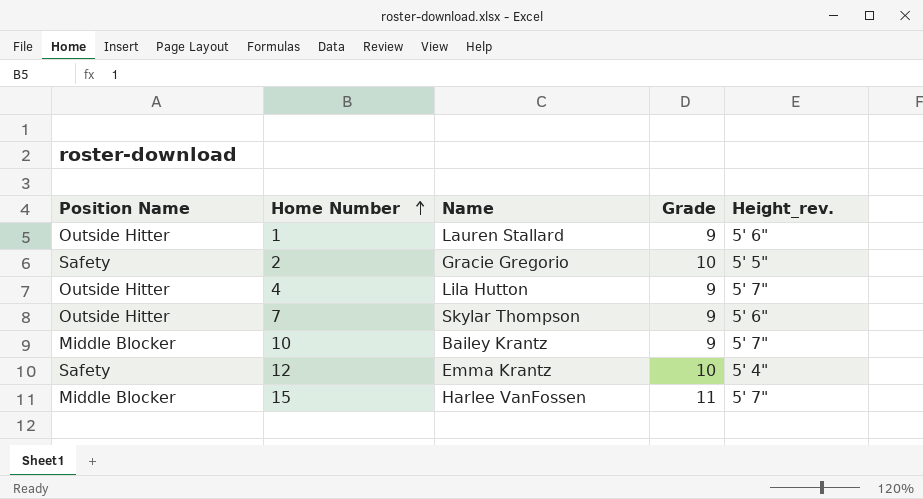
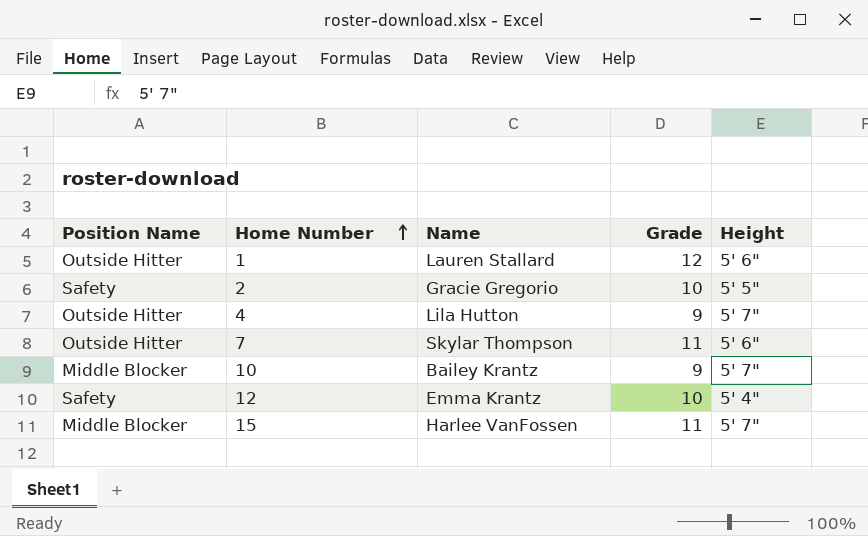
column name: Height_rev. -> Height
1 | Grade: 9 -> 12
7 | Grade: 9 -> 11

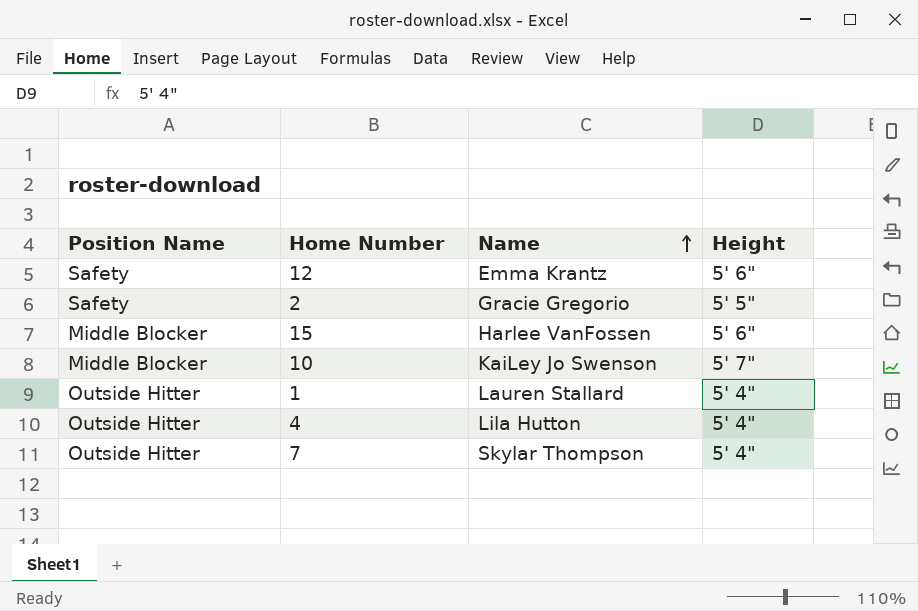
row order: Home Number ascending -> Name ascending
column Grade | position: 4 -> none
12 | Height: 5' 4" -> 5' 6"
15 | Height: 5' 7" -> 5' 6"
10 | Name: Bailey Krantz -> KaiLey Jo Swenson
1 | Height: 5' 6" -> 5' 4"
4 | Height: 5' 7" -> 5' 4"
7 | Height: 5' 6" -> 5' 4"

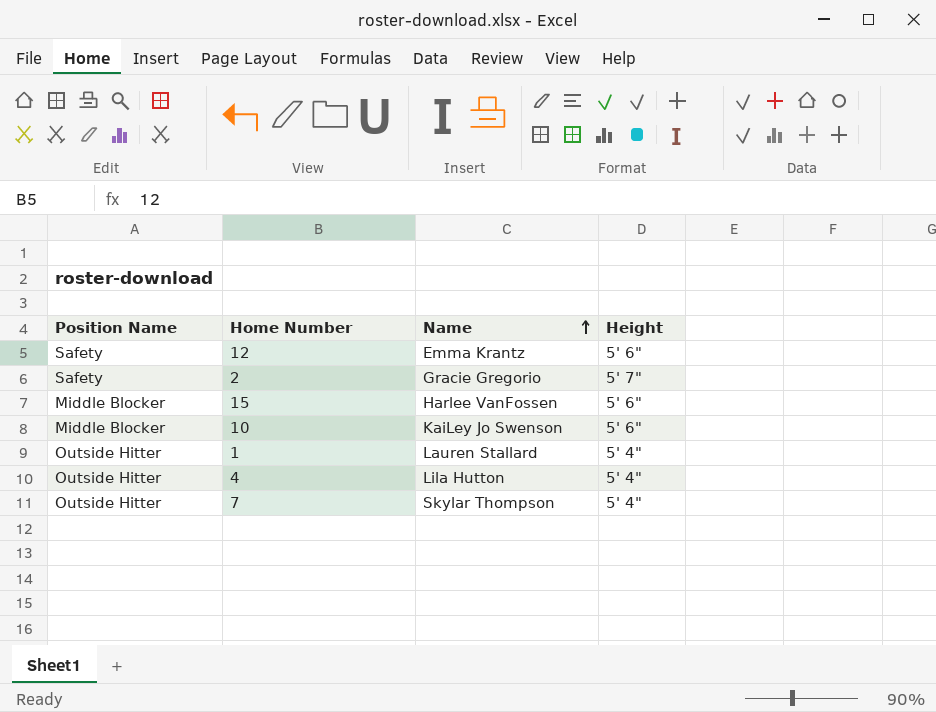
2 | Height: 5' 5" -> 5' 7"
10 | Height: 5' 7" -> 5' 6"

